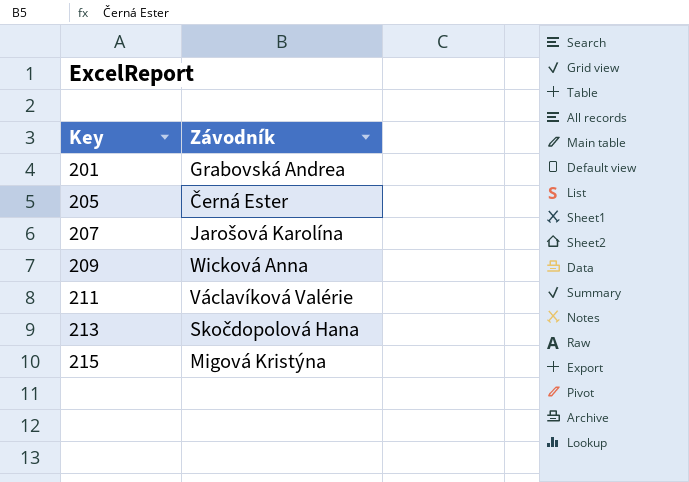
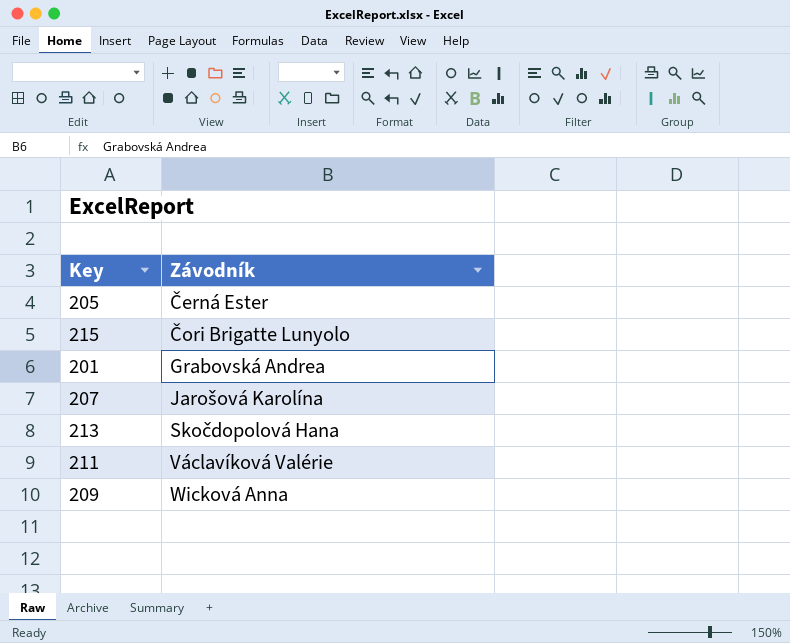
row order: Key ascending -> Závodník ascending
215 | Závodník: Migová Kristýna -> Čori Brigatte Lunyolo

